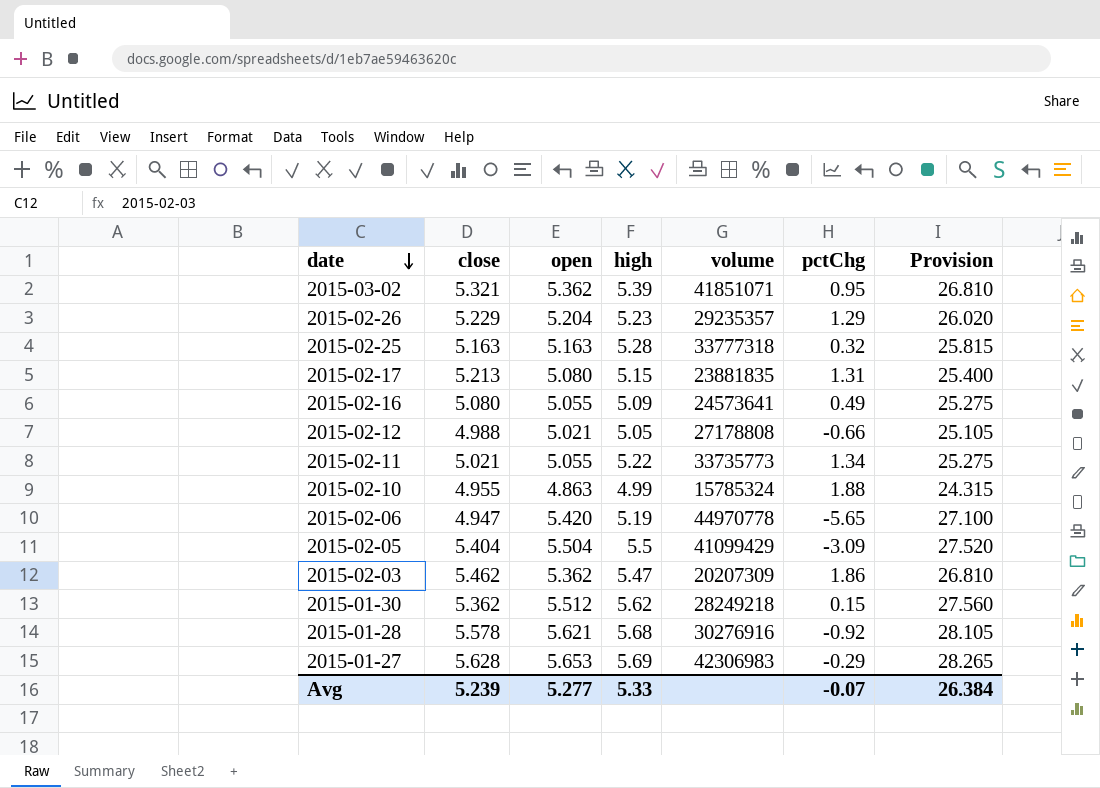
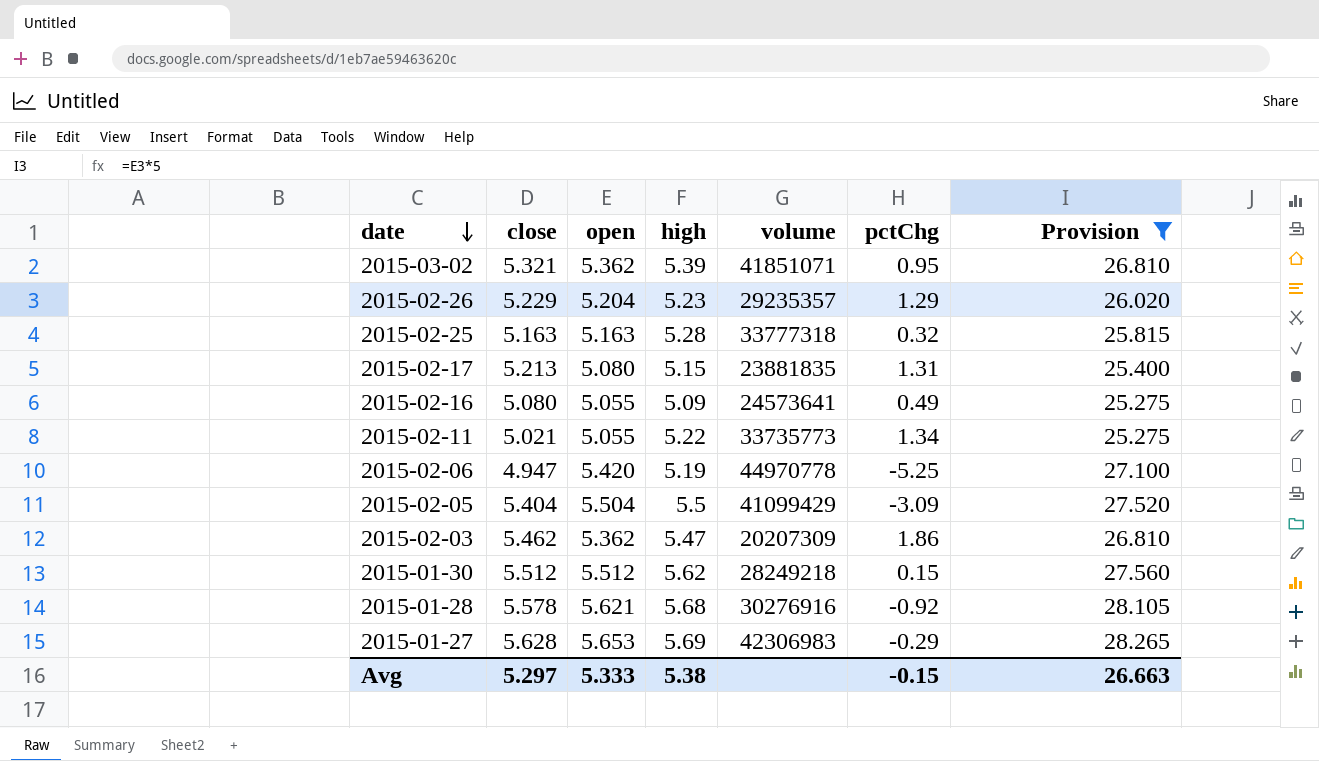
filter: none -> Provision >= 25.275
2015-02-06 | pctChg: -5.65 -> -5.25
2015-01-30 | close: 5.362 -> 5.512
Avg | close: 5.239 -> 5.297
Avg | open: 5.277 -> 5.333
Avg | high: 5.33 -> 5.38
Avg | pctChg: -0.07 -> -0.15
Avg | Provision: 26.384 -> 26.663

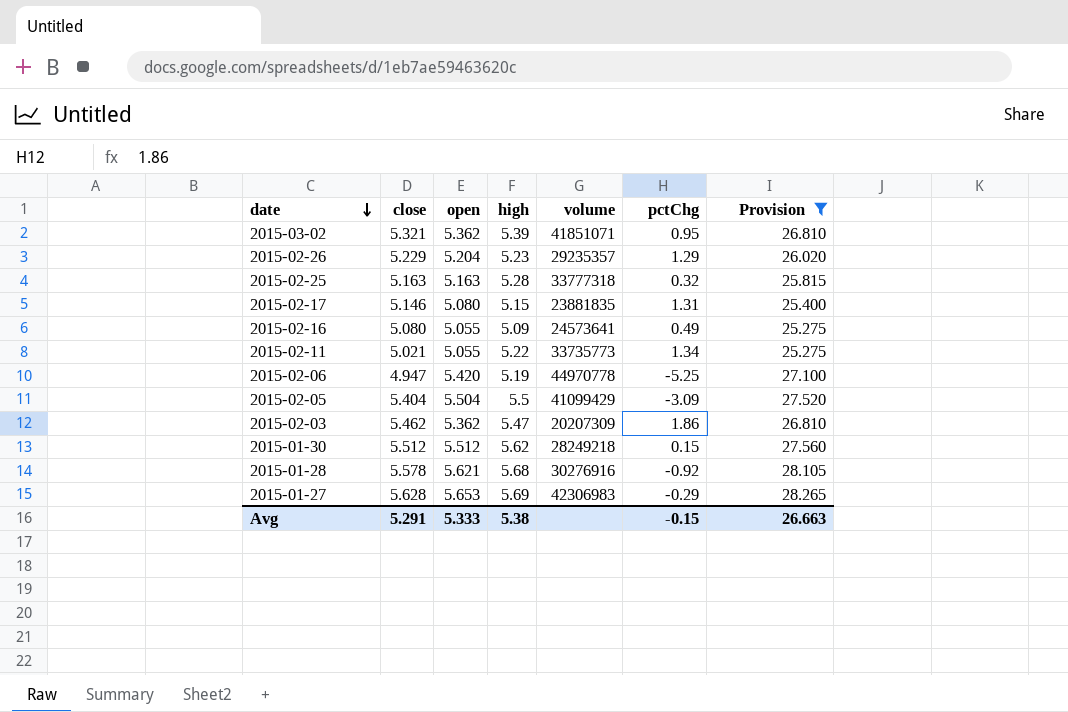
2015-02-17 | close: 5.213 -> 5.146
Avg | close: 5.297 -> 5.291

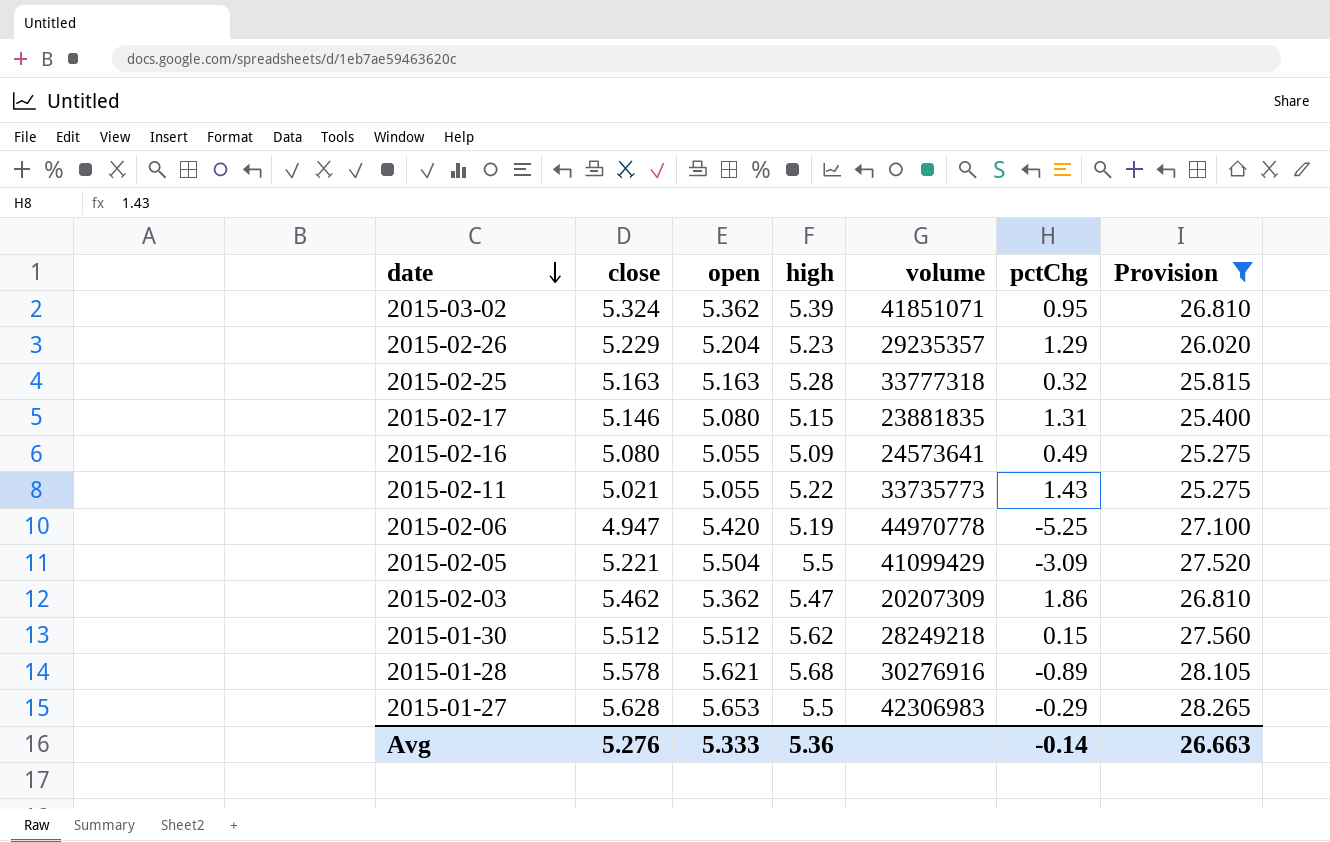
2015-03-02 | close: 5.321 -> 5.324
2015-02-11 | pctChg: 1.34 -> 1.43
2015-02-05 | close: 5.404 -> 5.221
2015-01-28 | pctChg: -0.92 -> -0.89
2015-01-27 | high: 5.69 -> 5.5
Avg | close: 5.291 -> 5.276
Avg | high: 5.38 -> 5.36
Avg | pctChg: -0.15 -> -0.14

